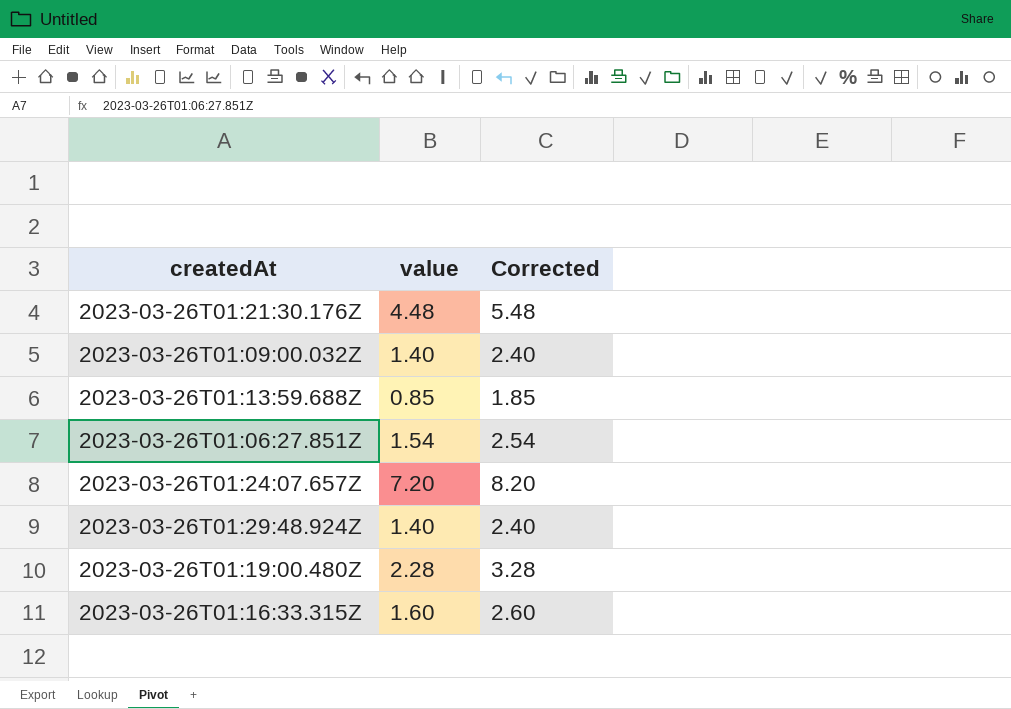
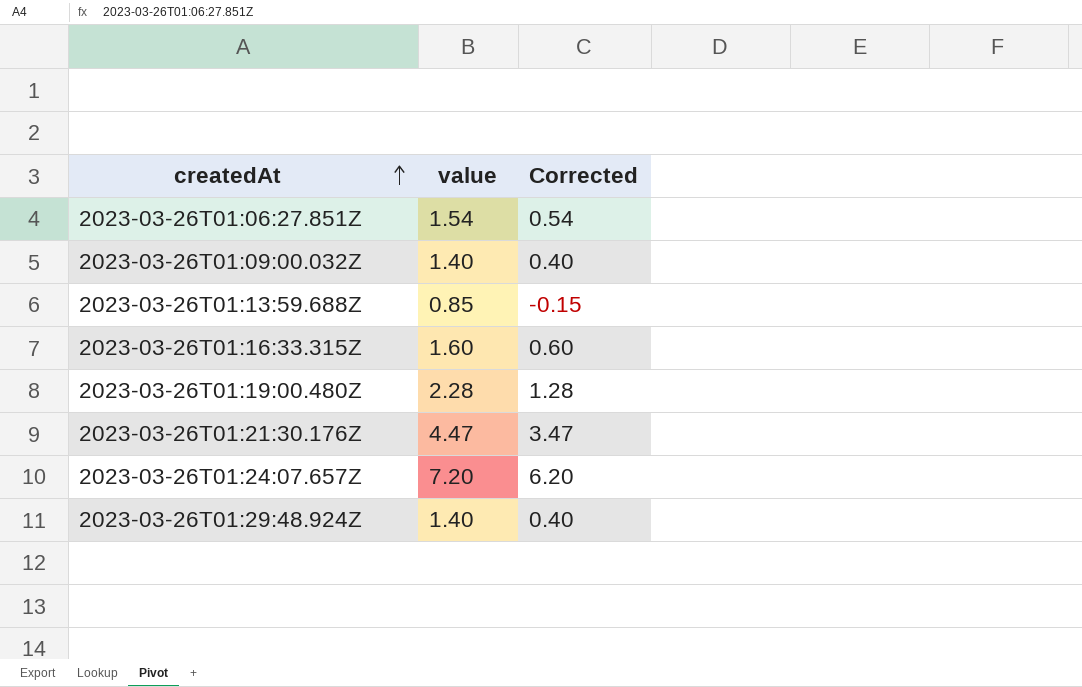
row order: none -> createdAt ascending
column Corrected | formula: [value] + 1 -> [value] - 1
2023-03-26T01:21:30.176Z | value: 4.48 -> 4.47

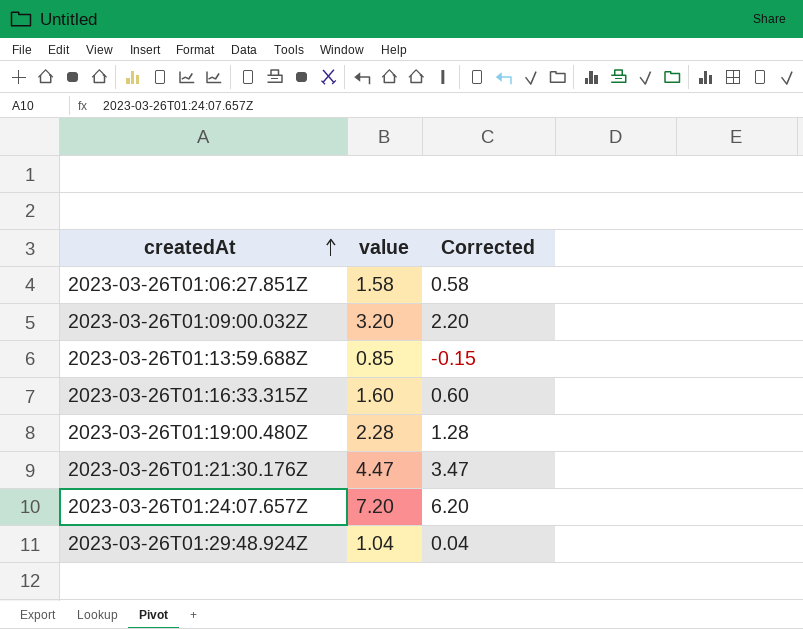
2023-03-26T01:06:27.851Z | value: 1.54 -> 1.58
2023-03-26T01:06:27.851Z | Corrected: 0.54 -> 0.58
2023-03-26T01:09:00.032Z | value: 1.40 -> 3.20
2023-03-26T01:09:00.032Z | Corrected: 0.40 -> 2.20
2023-03-26T01:29:48.924Z | value: 1.40 -> 1.04
2023-03-26T01:29:48.924Z | Corrected: 0.40 -> 0.04

